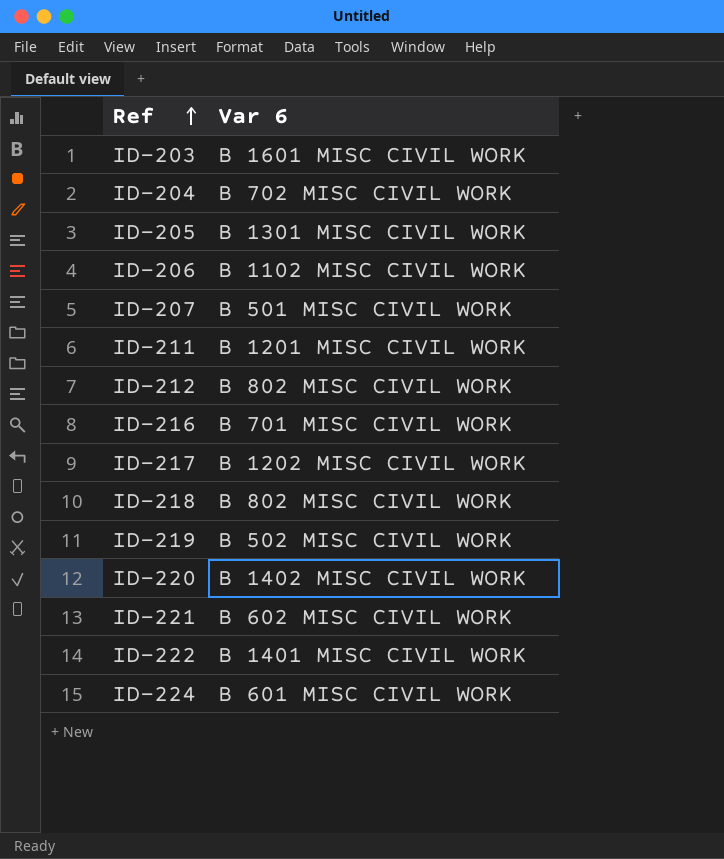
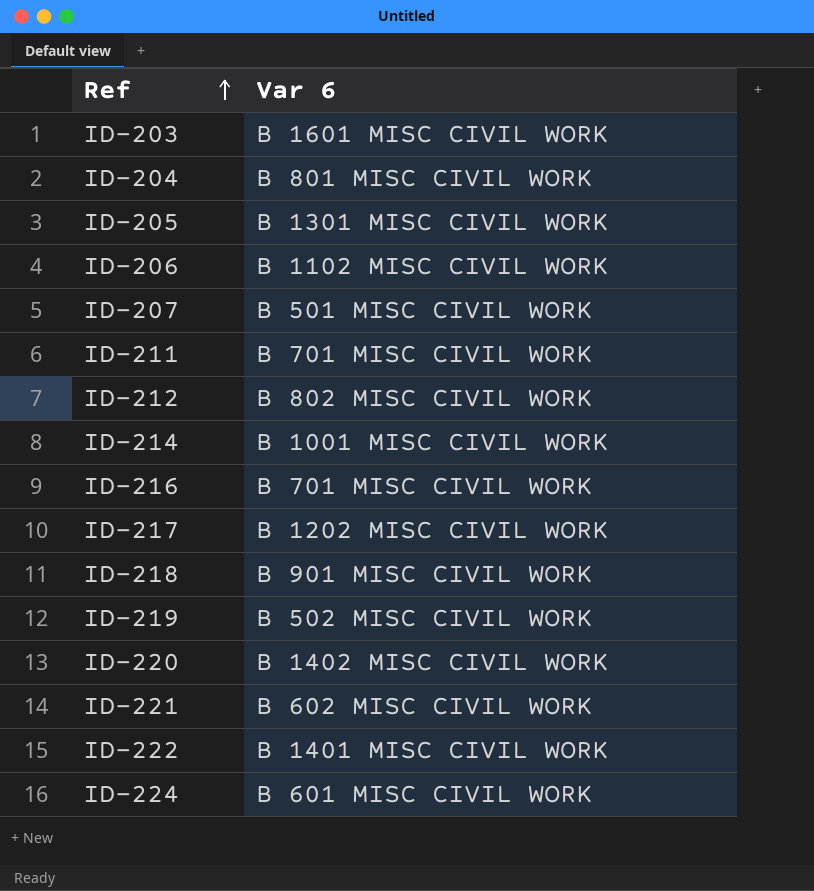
ID-204 | Var 6: B 702 MISC CIVIL WORK -> B 801 MISC CIVIL WORK
ID-211 | Var 6: B 1201 MISC CIVIL WORK -> B 701 MISC CIVIL WORK
row ID-214: none -> B 1001 MISC CIVIL WORK
ID-218 | Var 6: B 802 MISC CIVIL WORK -> B 901 MISC CIVIL WORK

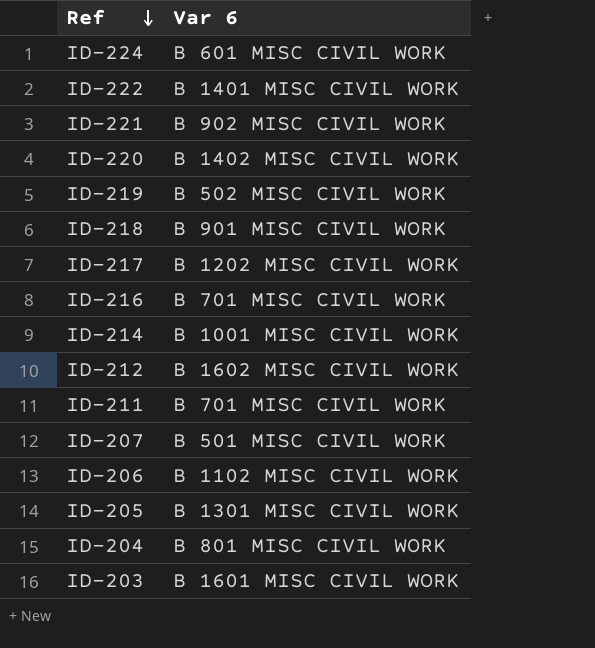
row order: Ref ascending -> Ref descending
ID-221 | Var 6: B 602 MISC CIVIL WORK -> B 902 MISC CIVIL WORK
ID-212 | Var 6: B 802 MISC CIVIL WORK -> B 1602 MISC CIVIL WORK

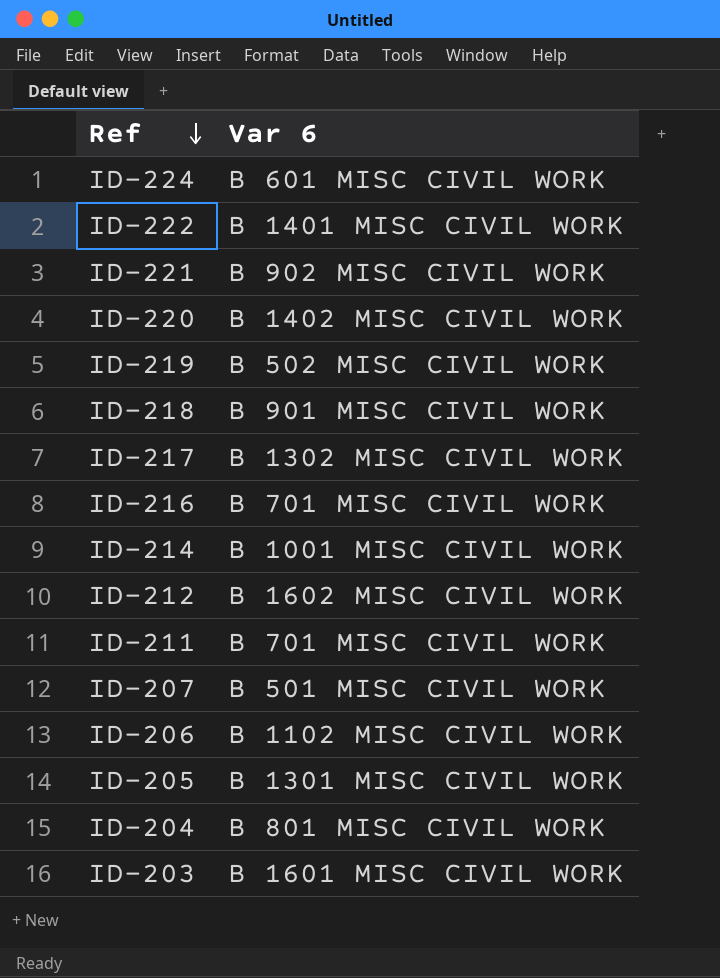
ID-217 | Var 6: B 1202 MISC CIVIL WORK -> B 1302 MISC CIVIL WORK

